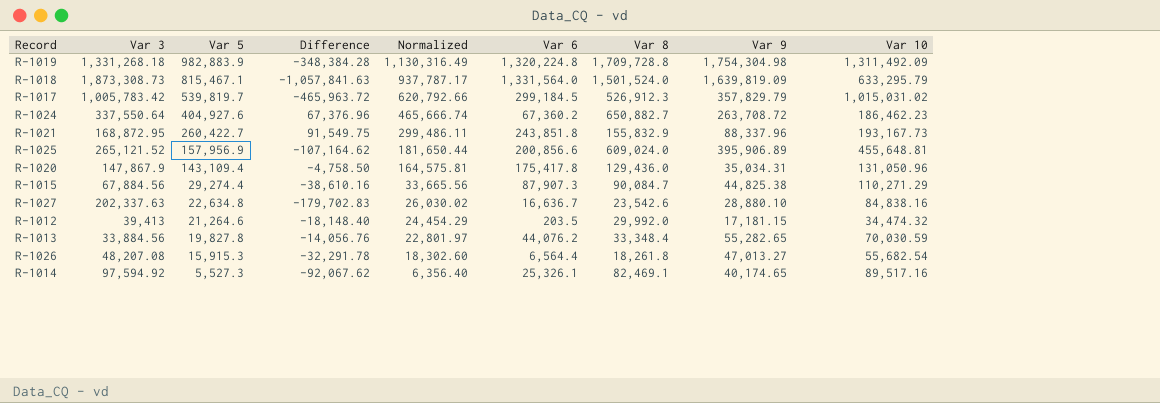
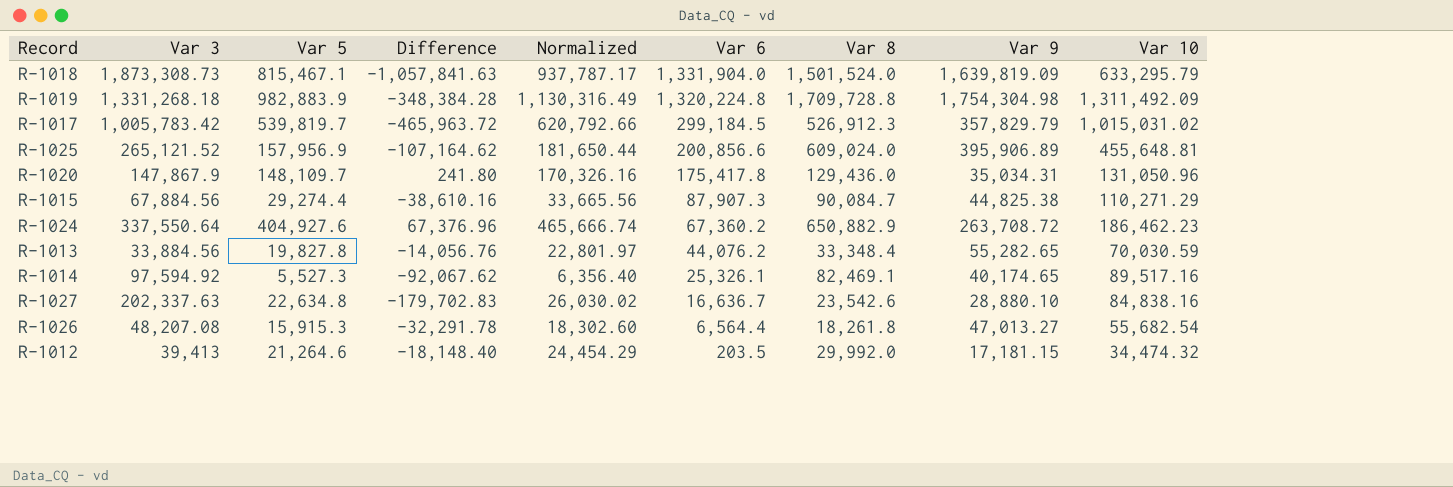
row order: Var 5 descending -> Var 6 descending
row R-1021: 168,872.95 | 260,422.7 | 91,549.75 | 299,486.11 | 243,851.8 | 155,832.9 | 88,337.96 | 193,167.73 -> none
R-1018 | Var 6: 1,331,564.0 -> 1,331,904.0
R-1020 | Var 5: 143,109.4 -> 148,109.7
R-1020 | Difference: -4,758.50 -> 241.80
R-1020 | Normalized: 164,575.81 -> 170,326.16
R-1024 | Var 8: 650,882.7 -> 650,882.9

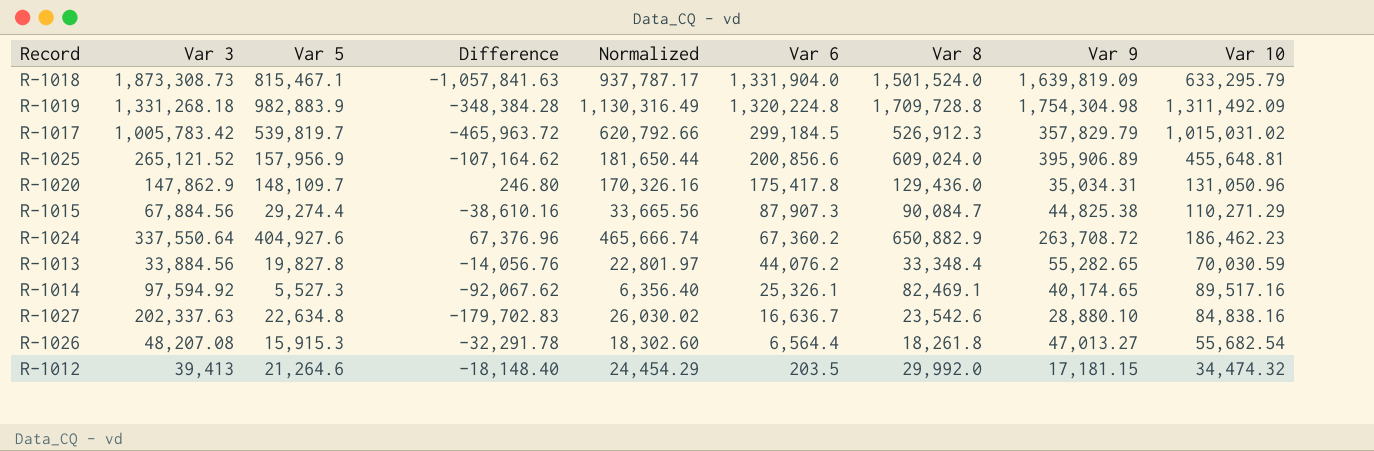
R-1020 | Var 3: 147,867.9 -> 147,862.9
R-1020 | Difference: 241.80 -> 246.80

